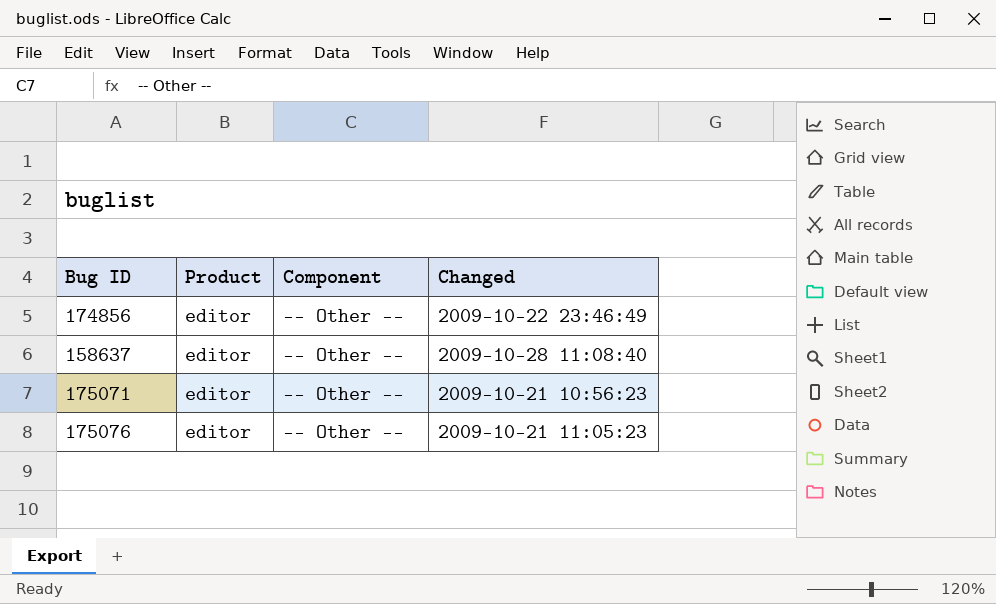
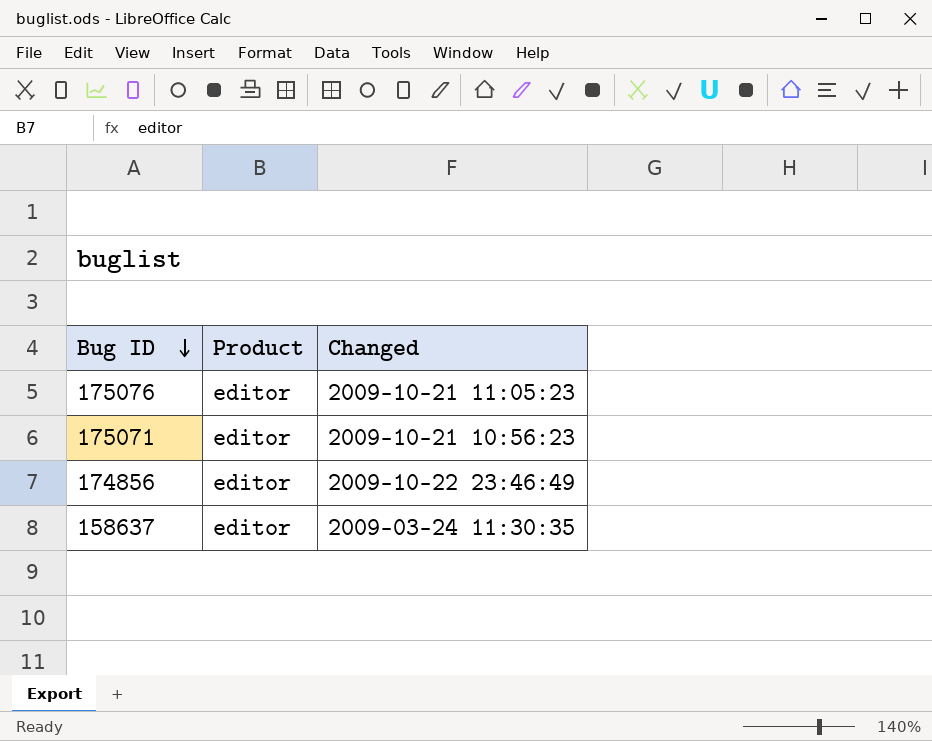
row order: none -> Bug ID descending
column Component | position: 3 -> none
158637 | Changed: 2009-10-28 11:08:40 -> 2009-03-24 11:30:35

